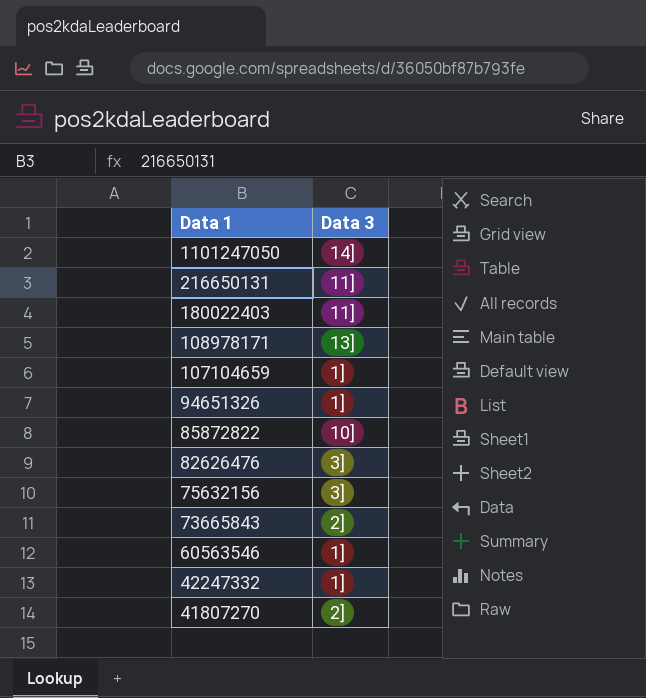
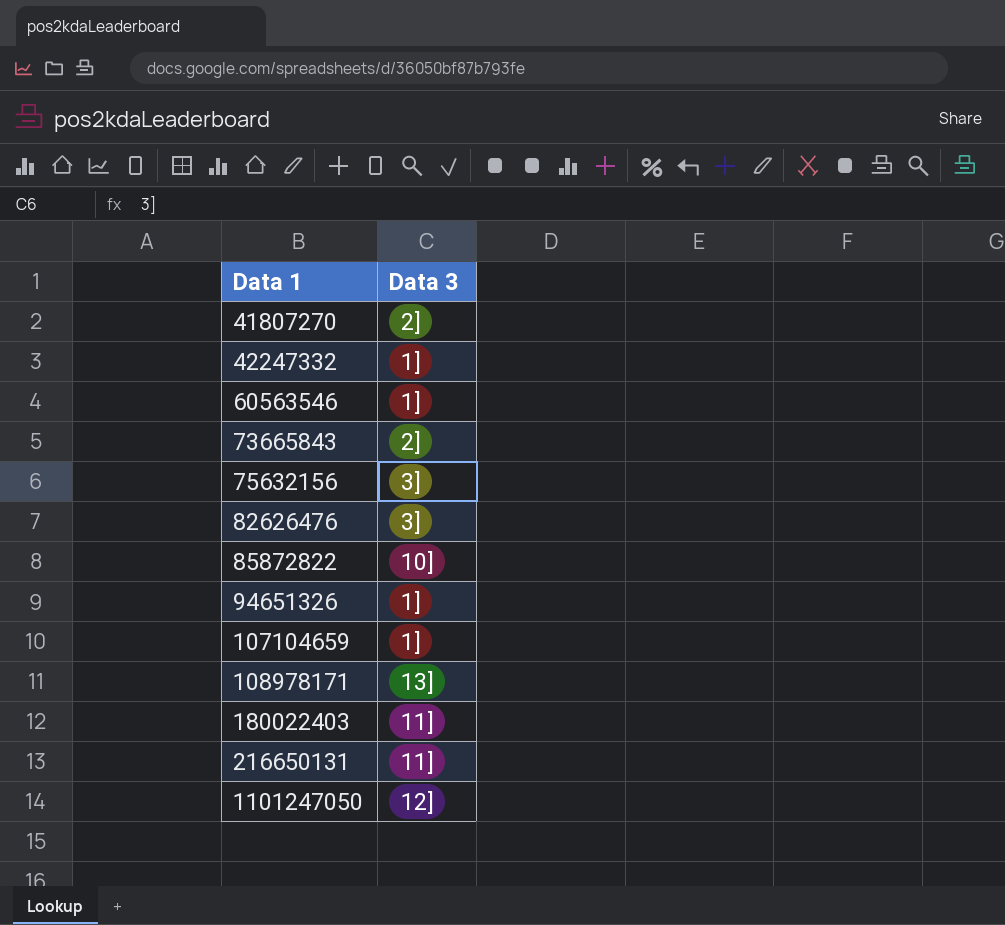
row order: Data 1 descending -> Data 1 ascending
1101247050 | Data 3: 14] -> 12]

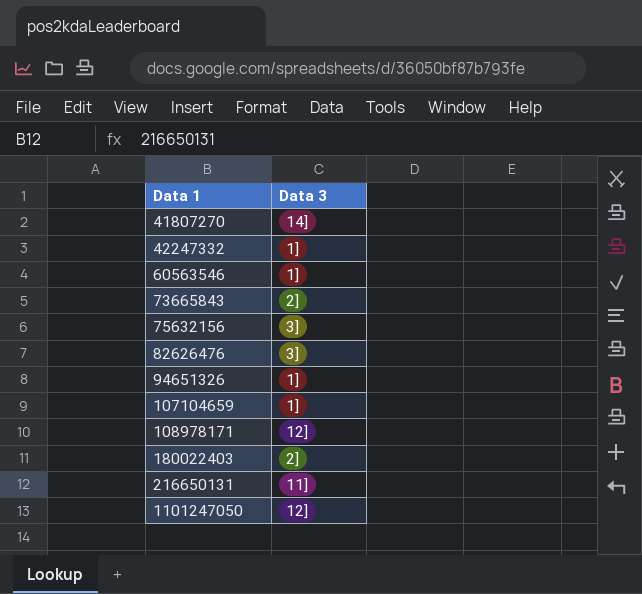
row 85872822: 10] -> none
41807270 | Data 3: 2] -> 14]
108978171 | Data 3: 13] -> 12]
180022403 | Data 3: 11] -> 2]

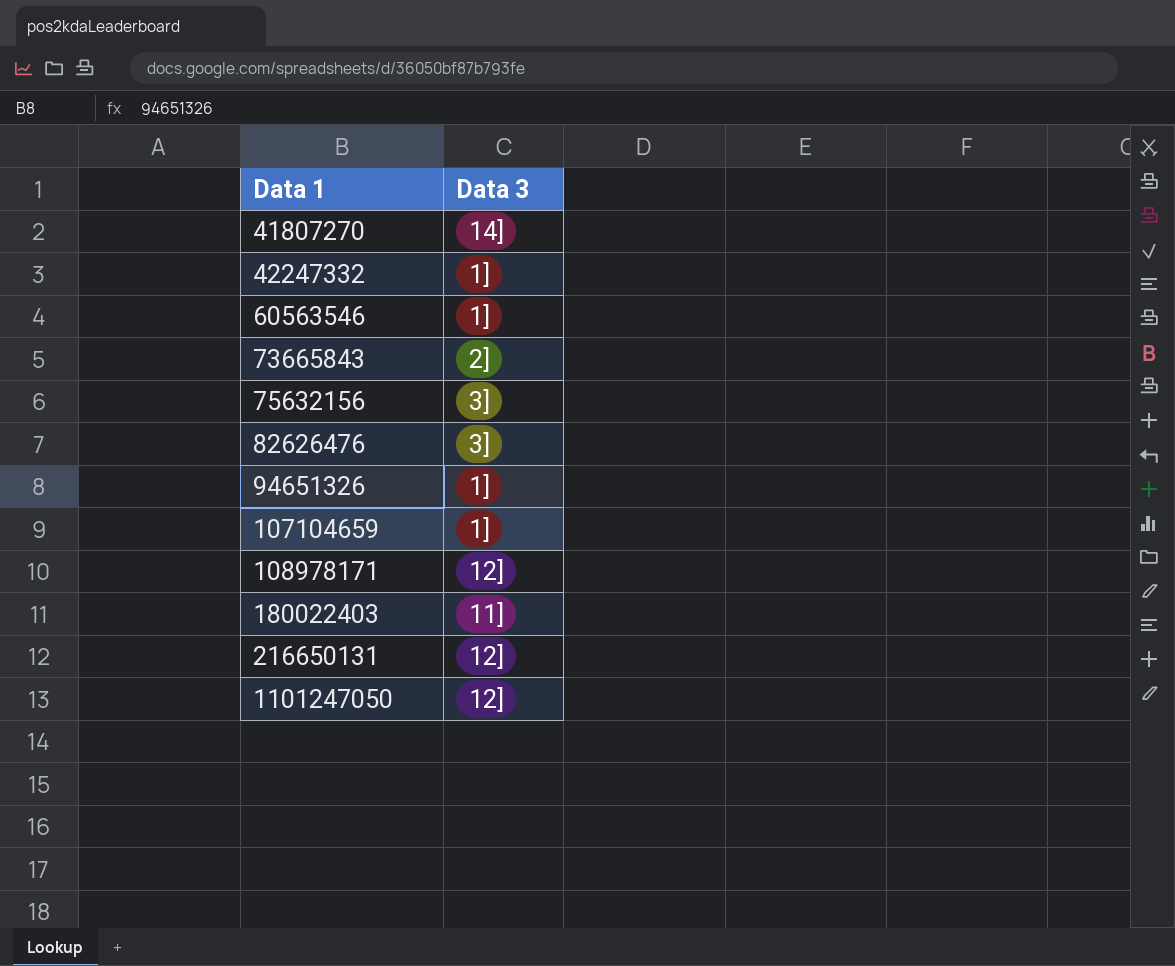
180022403 | Data 3: 2] -> 11]
216650131 | Data 3: 11] -> 12]

